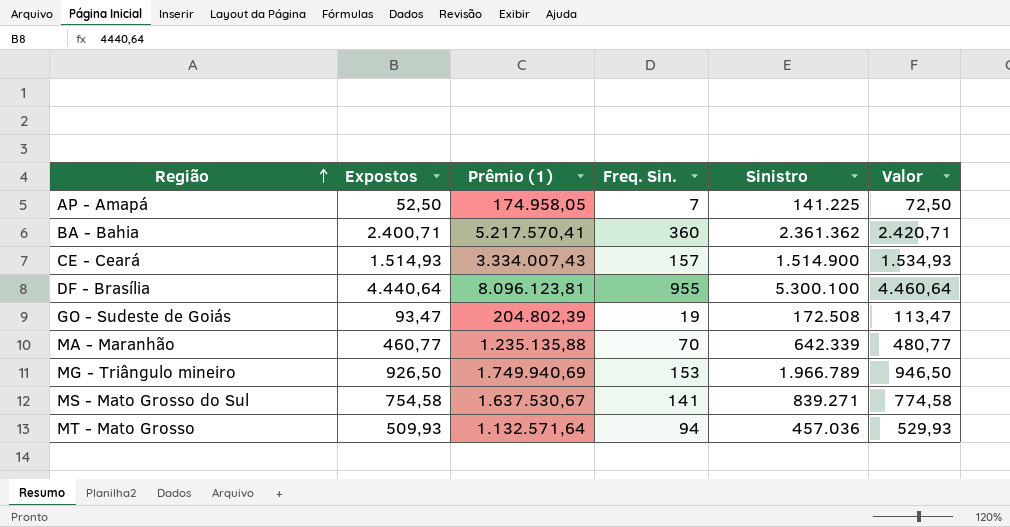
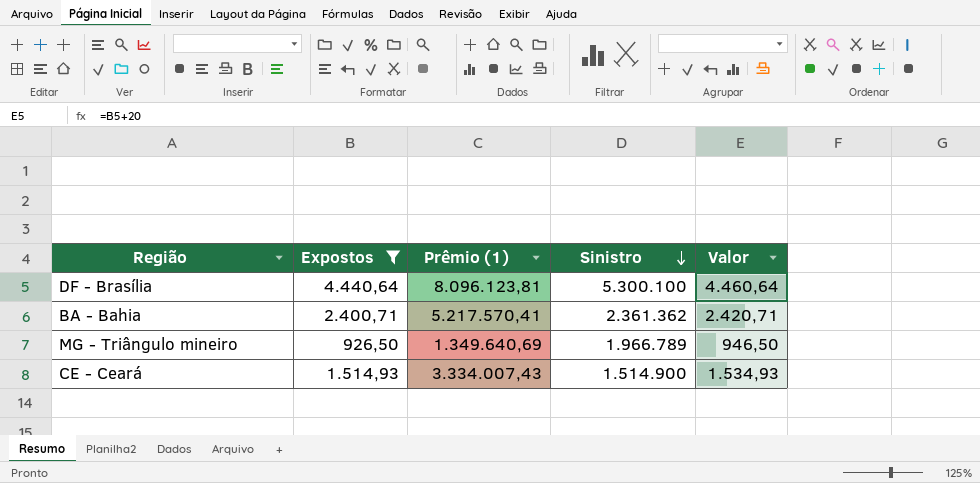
filter: none -> Expostos >= 926,50
row order: Região ascending -> Sinistro descending
column Freq. Sin. | position: 4 -> none
MG - Triângulo mineiro | Prêmio (1): 1.749.940,69 -> 1.349.640,69

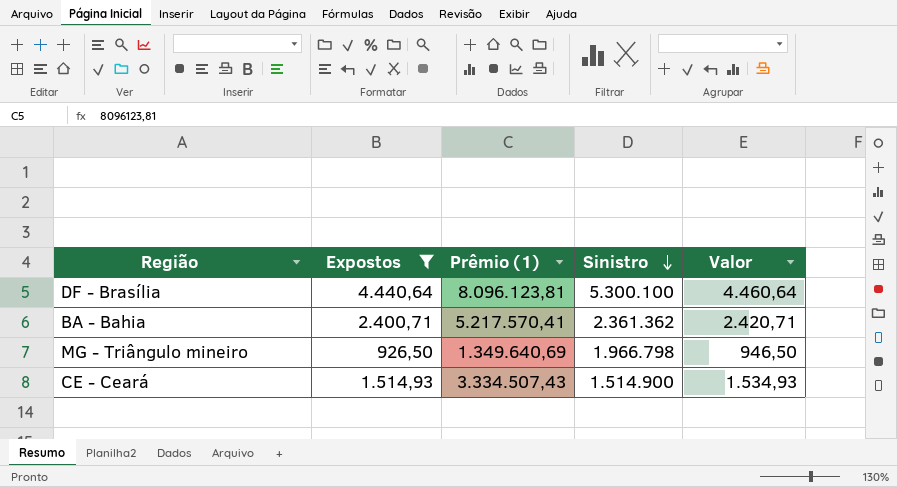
MG - Triângulo mineiro | Sinistro: 1.966.789 -> 1.966.798
CE - Ceará | Prêmio (1): 3.334.007,43 -> 3.334.507,43

